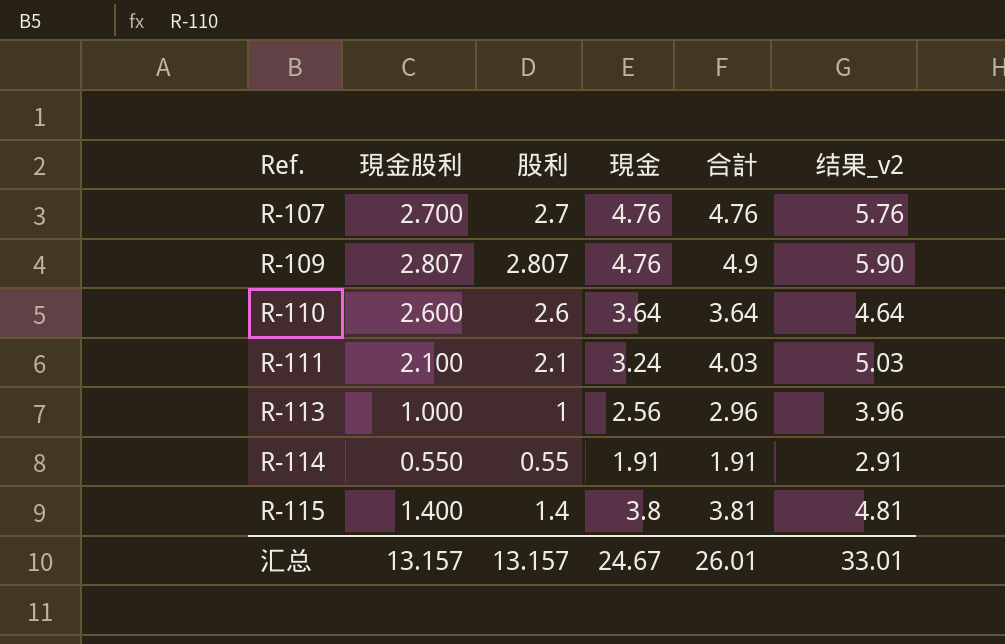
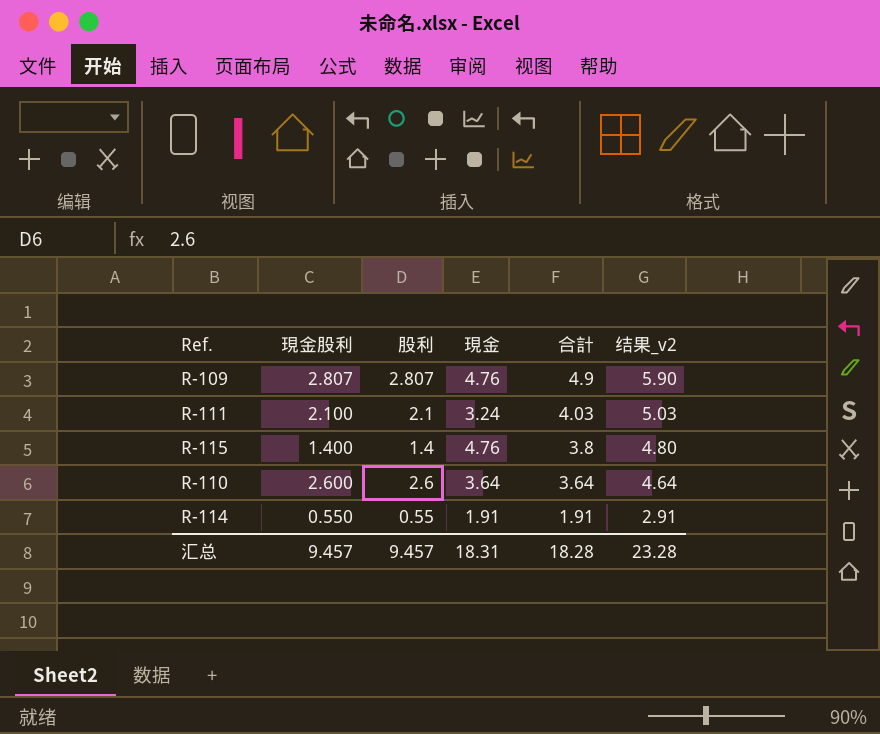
row order: Ref. ascending -> 合計 descending
row R-107: 2.700 | 2.7 | 4.76 | 4.76 | 5.76 -> none
row R-113: 1.000 | 1 | 2.56 | 2.96 | 3.96 -> none
R-115 | 現金: 3.8 -> 4.76
R-115 | 合計: 3.81 -> 3.8
R-115 | 结果_v2: 4.81 -> 4.80
汇总 | 現金股利: 13.157 -> 9.457
汇总 | 股利: 13.157 -> 9.457
汇总 | 現金: 24.67 -> 18.31
汇总 | 合計: 26.01 -> 18.28
汇总 | 结果_v2: 33.01 -> 23.28

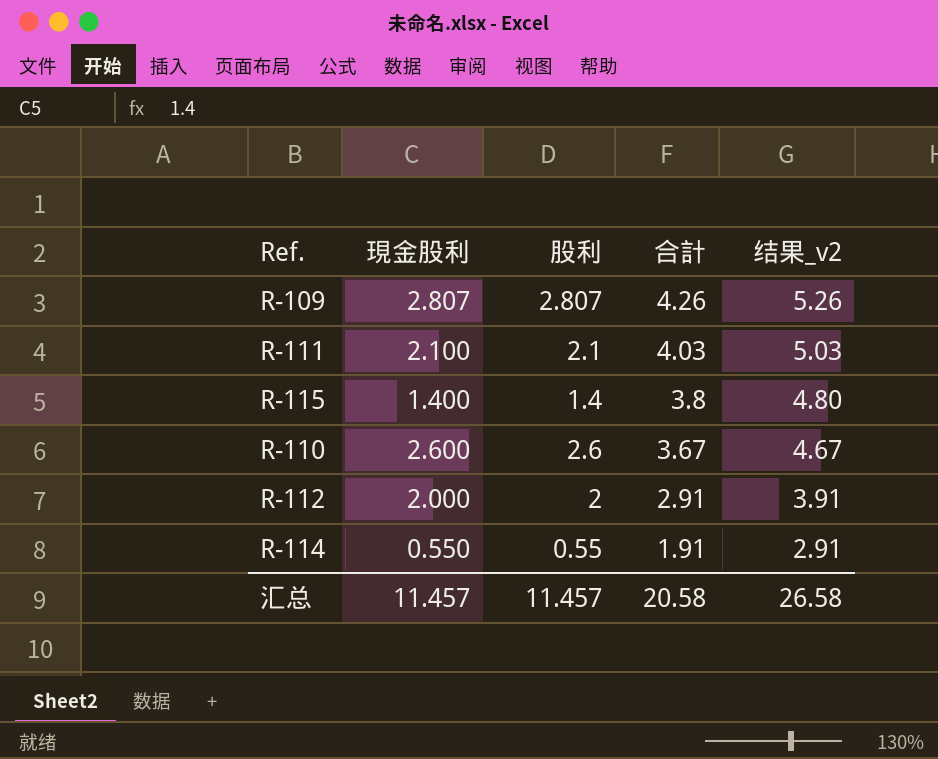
column 現金 | position: 4 -> none
R-109 | 合計: 4.9 -> 4.26
R-109 | 结果_v2: 5.90 -> 5.26
R-110 | 合計: 3.64 -> 3.67
R-110 | 结果_v2: 4.64 -> 4.67
row R-112: none -> 2.000 | 2 | 2.91 | 3.91
汇总 | 現金股利: 9.457 -> 11.457
汇总 | 股利: 9.457 -> 11.457
汇总 | 合計: 18.28 -> 20.58
汇总 | 结果_v2: 23.28 -> 26.58

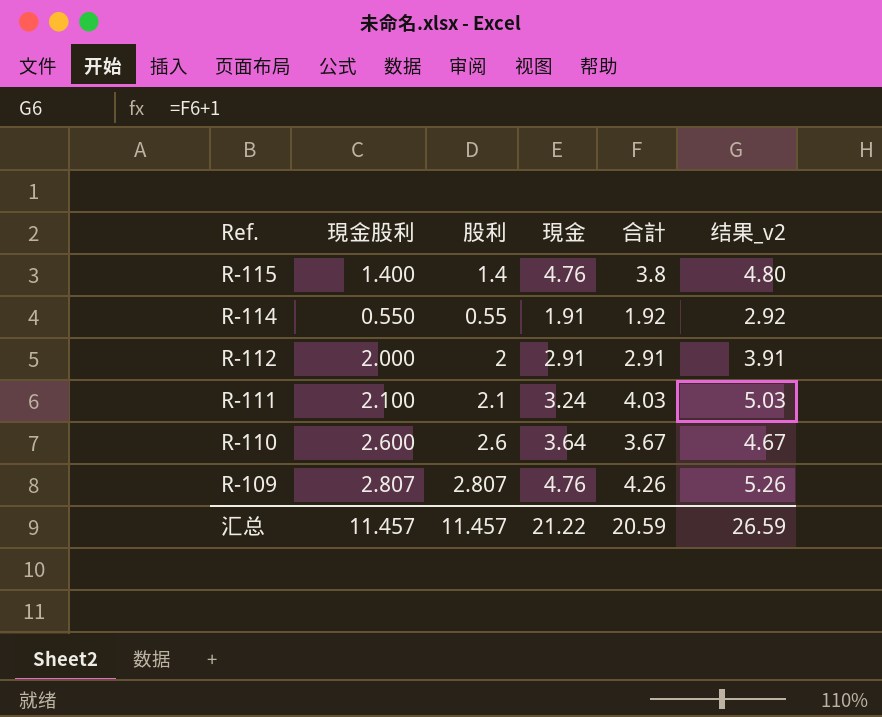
row order: 合計 descending -> Ref. descending
column 現金 | position: none -> 4
R-114 | 合計: 1.91 -> 1.92
R-114 | 结果_v2: 2.91 -> 2.92
汇总 | 合計: 20.58 -> 20.59
汇总 | 结果_v2: 26.58 -> 26.59

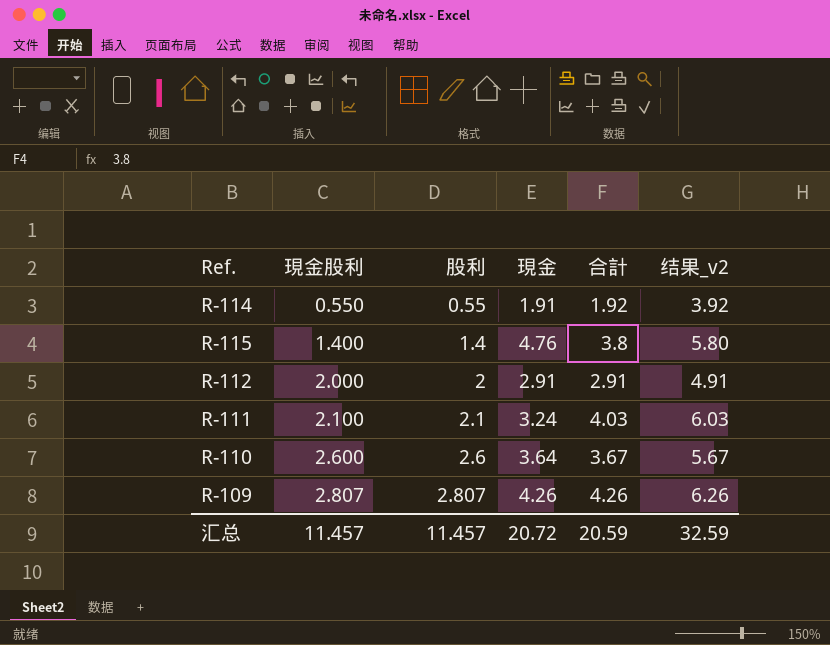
row order: Ref. descending -> 現金股利 ascending
column 结果_v2 | formula: [合計] + 1 -> [合計] + 2
R-109 | 現金: 4.76 -> 4.26
汇总 | 現金: 21.22 -> 20.72
汇总 | 结果_v2: 26.59 -> 32.59

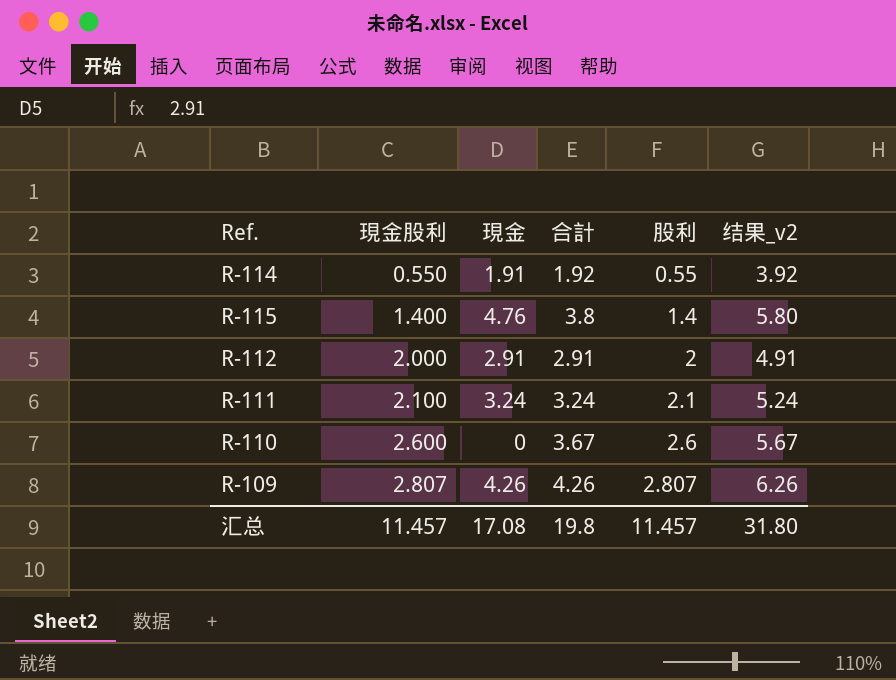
column 股利 | position: 3 -> 5
R-111 | 合計: 4.03 -> 3.24
R-111 | 结果_v2: 6.03 -> 5.24
R-110 | 現金: 3.64 -> 0
汇总 | 現金: 20.72 -> 17.08
汇总 | 合計: 20.59 -> 19.8
汇总 | 结果_v2: 32.59 -> 31.80

